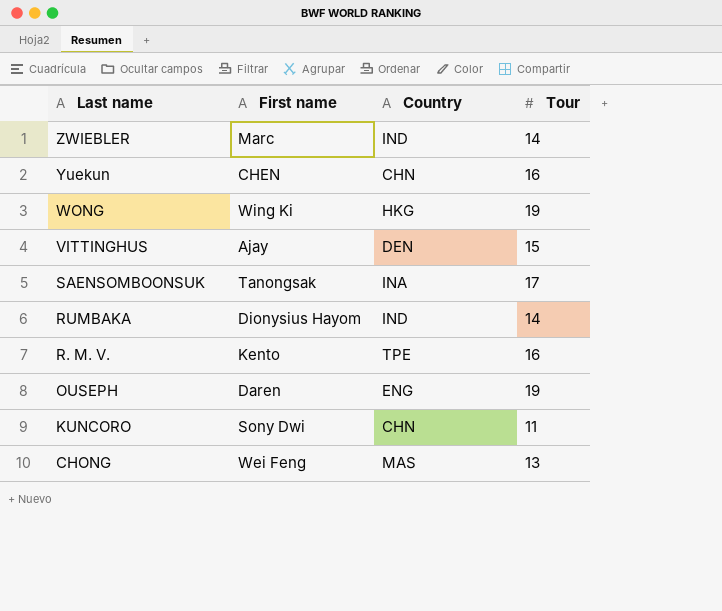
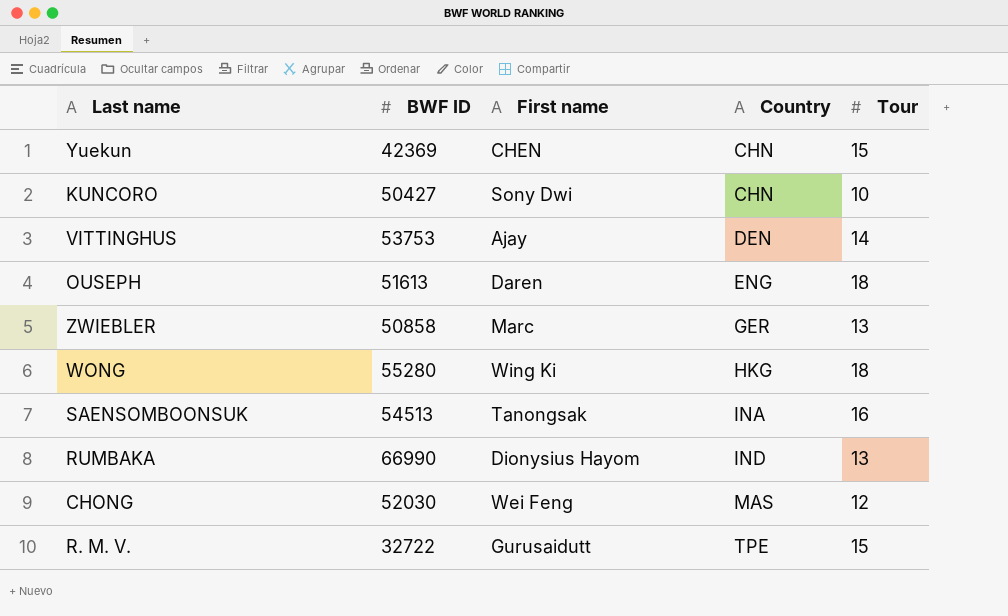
row order: Last name descending -> Country ascending
column BWF ID | position: none -> 2
Yuekun | Tour: 16 -> 15
KUNCORO | Tour: 11 -> 10
VITTINGHUS | Tour: 15 -> 14
OUSEPH | Tour: 19 -> 18
ZWIEBLER | Country: IND -> GER
ZWIEBLER | Tour: 14 -> 13
WONG | Tour: 19 -> 18
SAENSOMBOONSUK | Tour: 17 -> 16
RUMBAKA | Tour: 14 -> 13
CHONG | Tour: 13 -> 12
R. M. V. | First name: Kento -> Gurusaidutt
R. M. V. | Tour: 16 -> 15

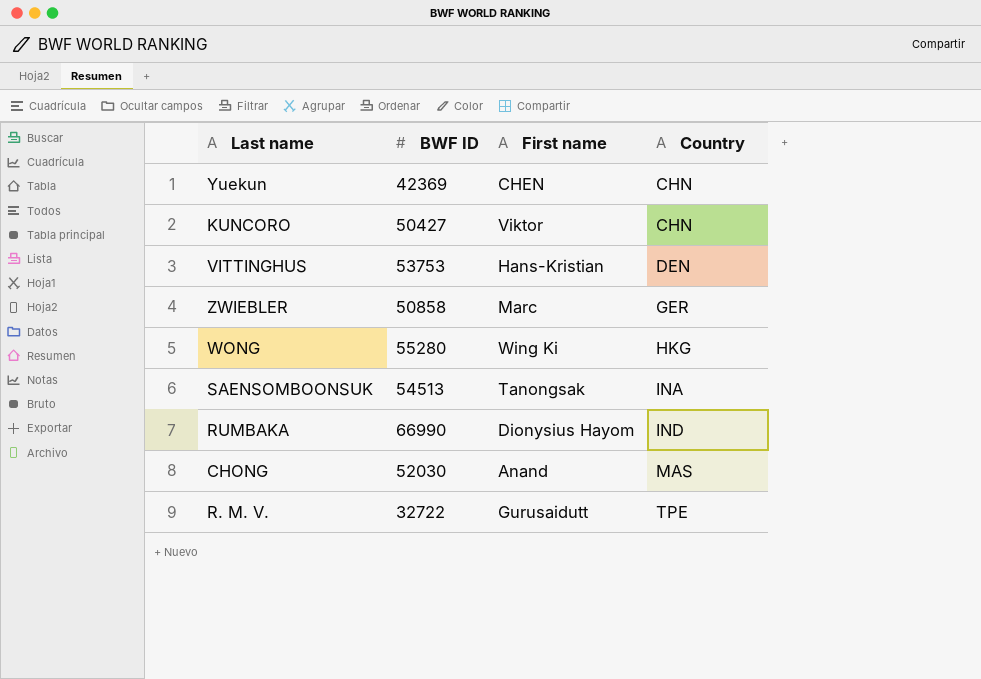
column Tour | position: 5 -> none
row OUSEPH: 51613 | Daren | ENG | 18 -> none
KUNCORO | First name: Sony Dwi -> Viktor
VITTINGHUS | First name: Ajay -> Hans-Kristian
CHONG | First name: Wei Feng -> Anand

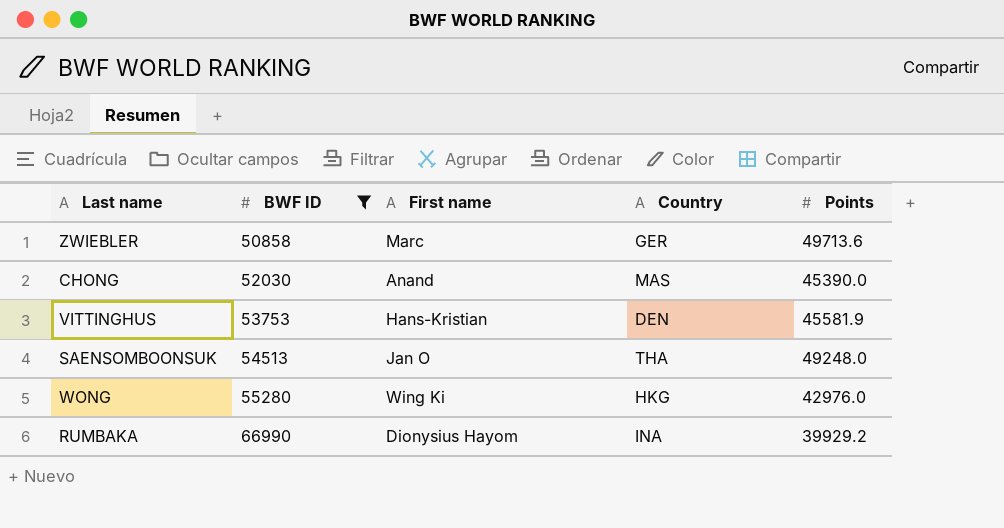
filter: none -> BWF ID >= 50858
row order: Country ascending -> BWF ID ascending
column Points | position: none -> 5
SAENSOMBOONSUK | First name: Tanongsak -> Jan O
SAENSOMBOONSUK | Country: INA -> THA
RUMBAKA | Country: IND -> INA

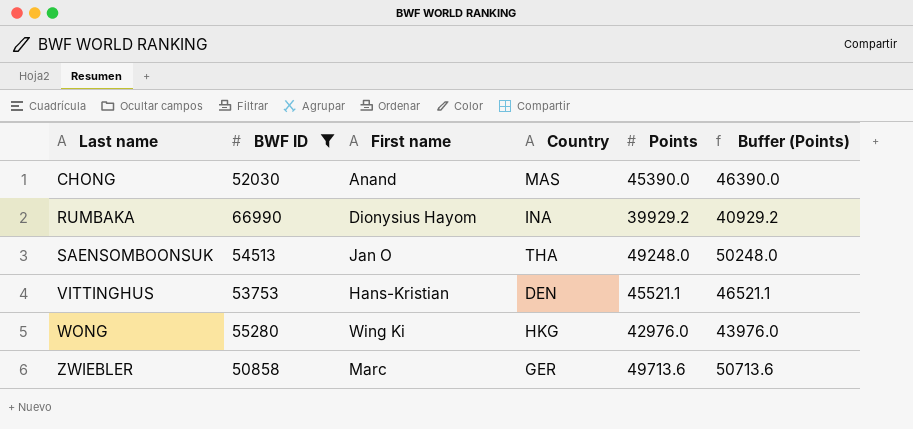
row order: BWF ID ascending -> Last name ascending
column Buffer (Points) | formula: none -> [Points] + 1000
VITTINGHUS | Points: 45581.9 -> 45521.1

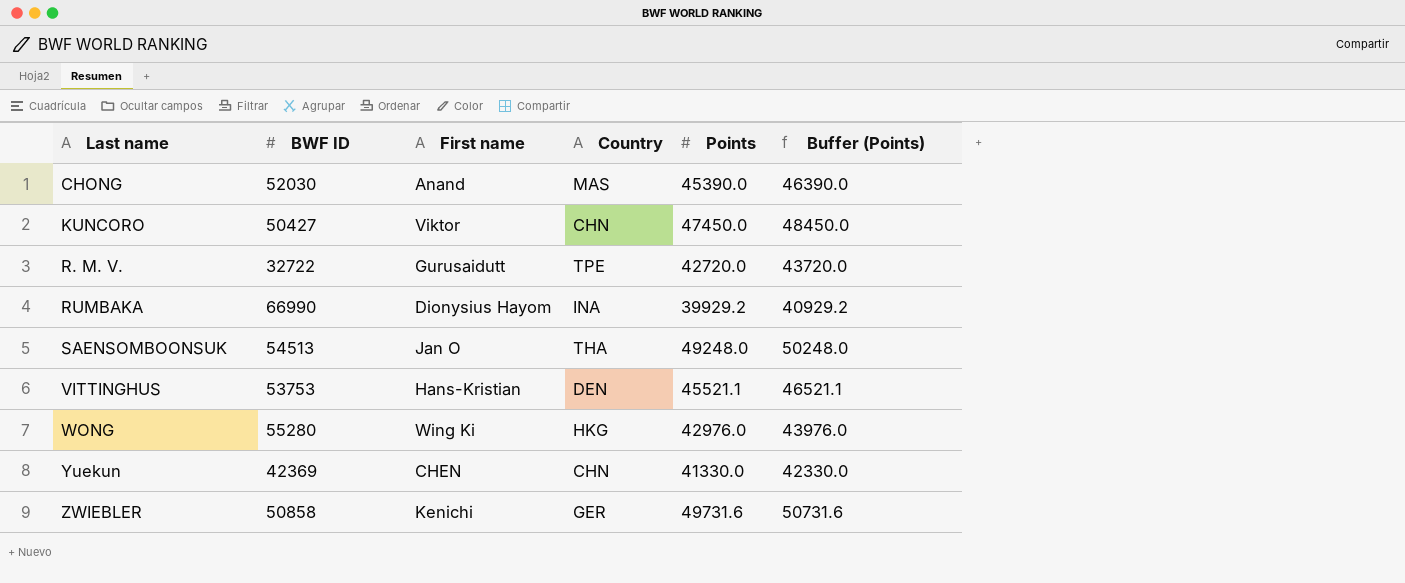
filter: BWF ID >= 50858 -> none
ZWIEBLER | First name: Marc -> Kenichi
ZWIEBLER | Points: 49713.6 -> 49731.6
ZWIEBLER | Buffer (Points): 50713.6 -> 50731.6

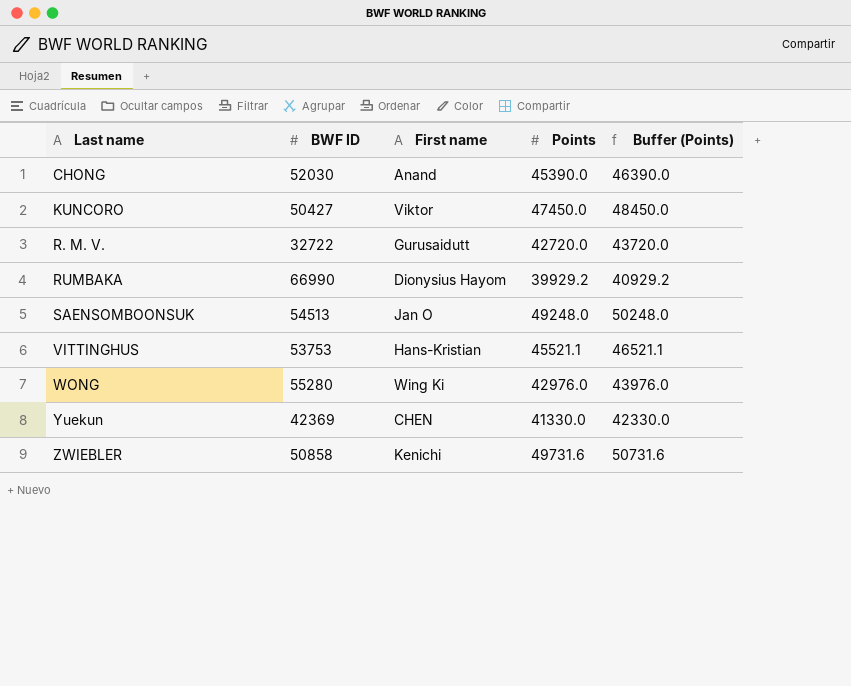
column Country | position: 4 -> none

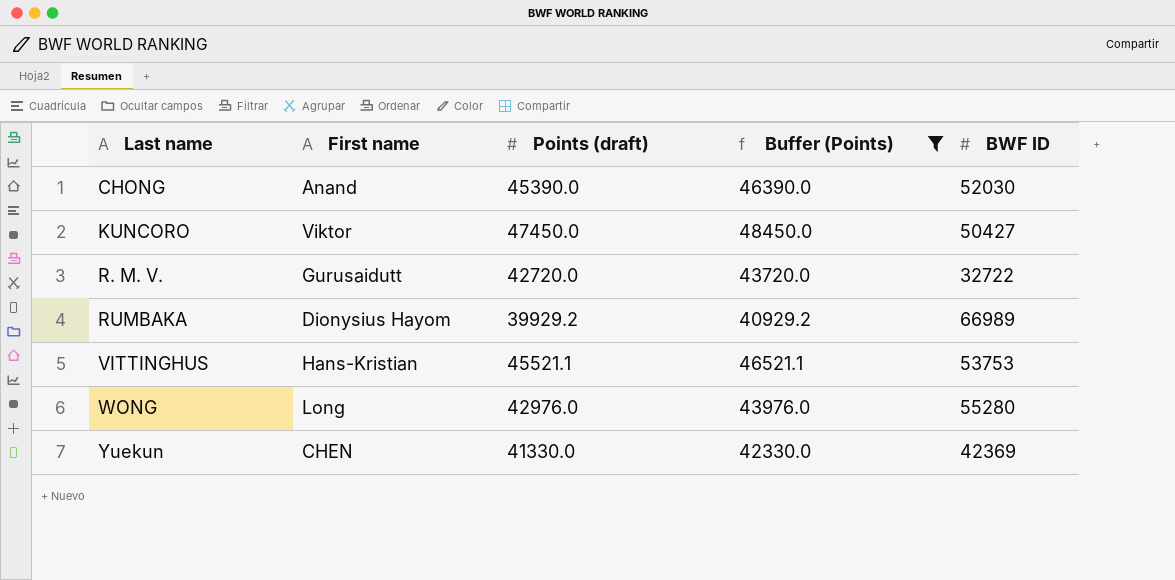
filter: none -> Buffer (Points) <= 48450.0
column name: Points -> Points (draft)
column BWF ID | position: 2 -> 5
RUMBAKA | BWF ID: 66990 -> 66989
WONG | First name: Wing Ki -> Long

